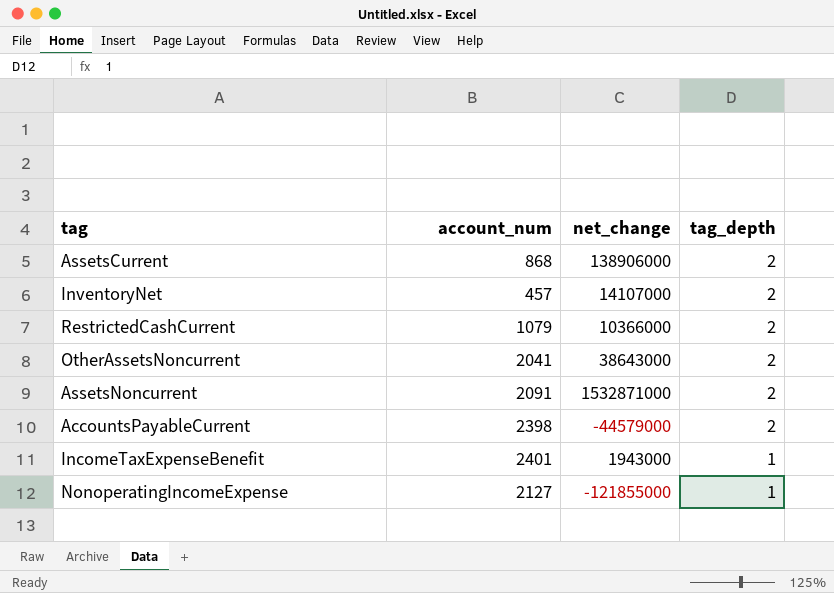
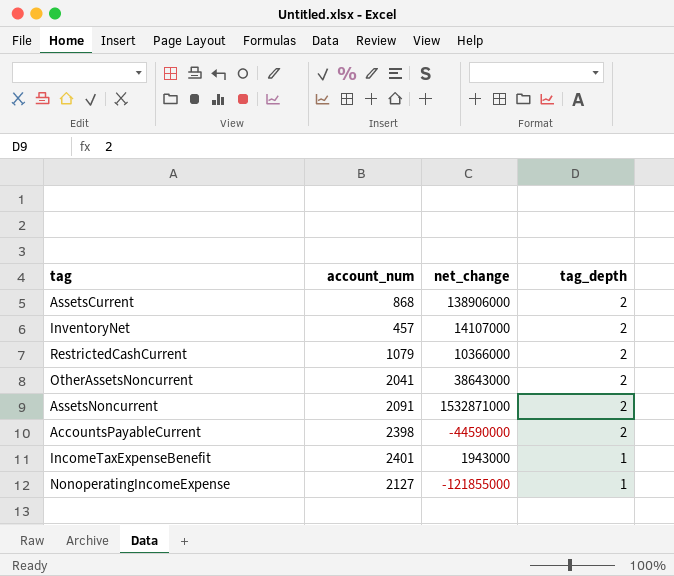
AccountsPayableCurrent | net_change: -44579000 -> -44590000

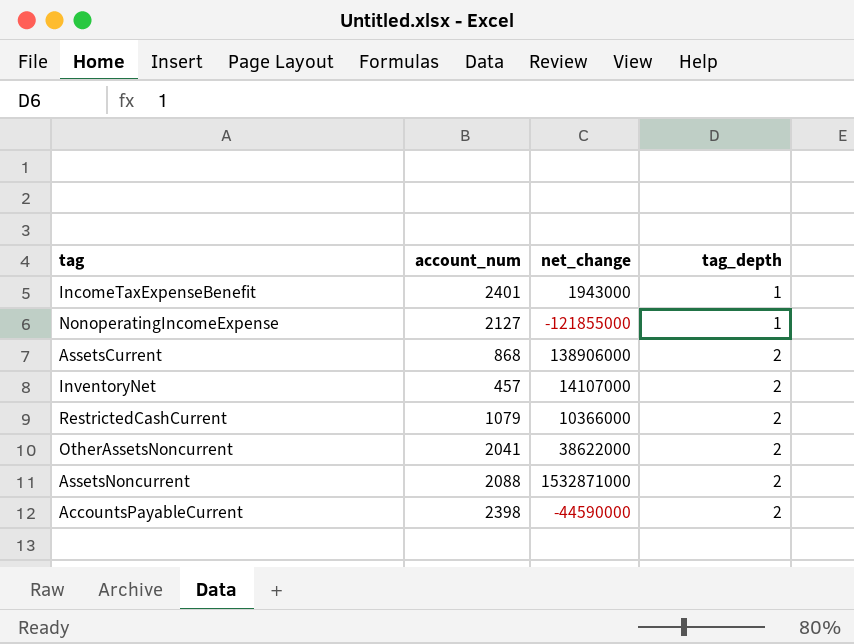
row order: tag_depth descending -> tag_depth ascending
OtherAssetsNoncurrent | net_change: 38643000 -> 38622000
AssetsNoncurrent | account_num: 2091 -> 2088

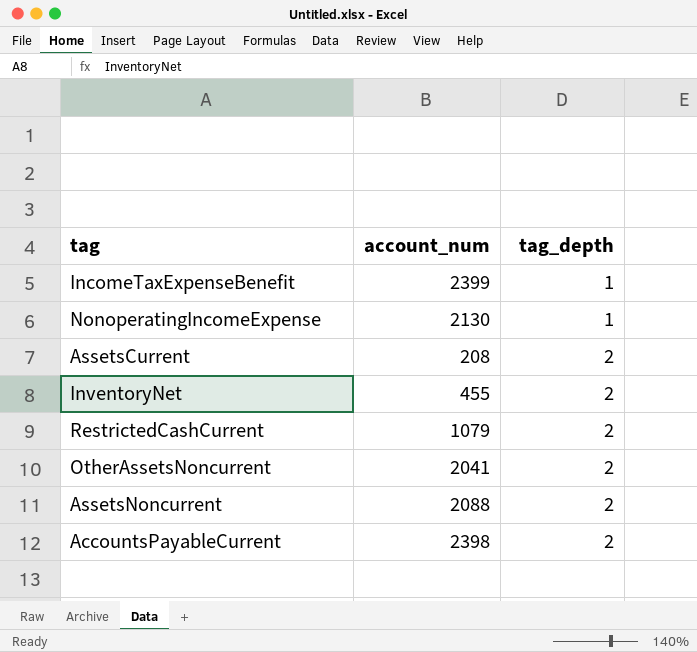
column net_change | position: 3 -> none
IncomeTaxExpenseBenefit | account_num: 2401 -> 2399
NonoperatingIncomeExpense | account_num: 2127 -> 2130
AssetsCurrent | account_num: 868 -> 208
InventoryNet | account_num: 457 -> 455

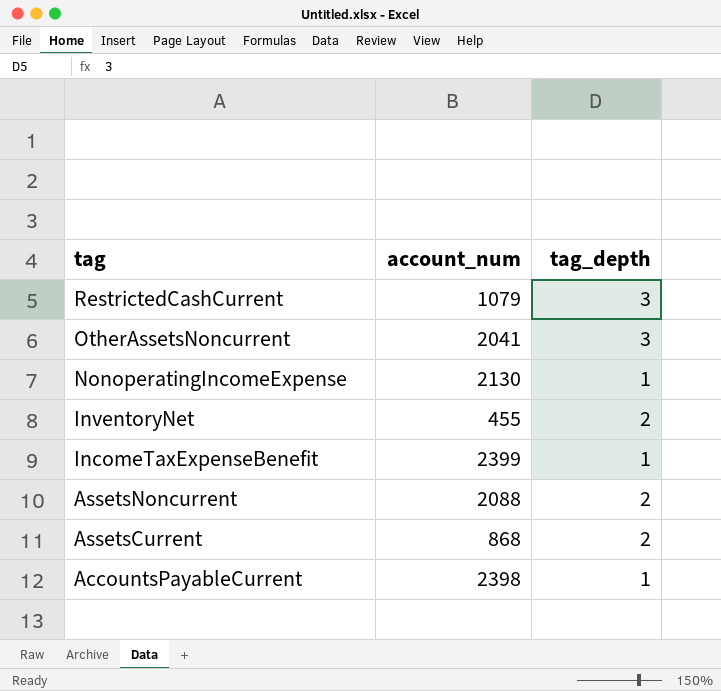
row order: tag_depth ascending -> tag descending
RestrictedCashCurrent | tag_depth: 2 -> 3
OtherAssetsNoncurrent | tag_depth: 2 -> 3
AssetsCurrent | account_num: 208 -> 868
AccountsPayableCurrent | tag_depth: 2 -> 1

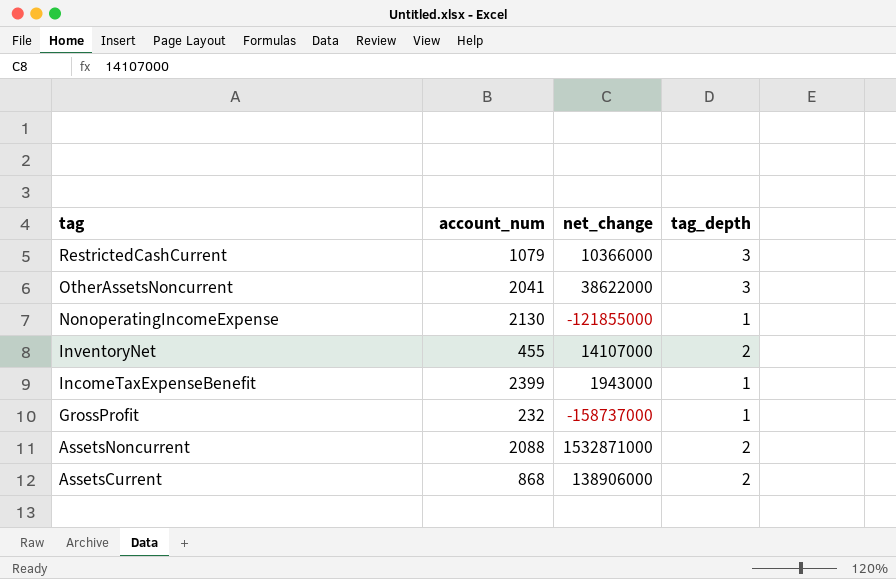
column net_change | position: none -> 3
row AccountsPayableCurrent: 2398 | 1 -> none
row GrossProfit: none -> 232 | -158737000 | 1

